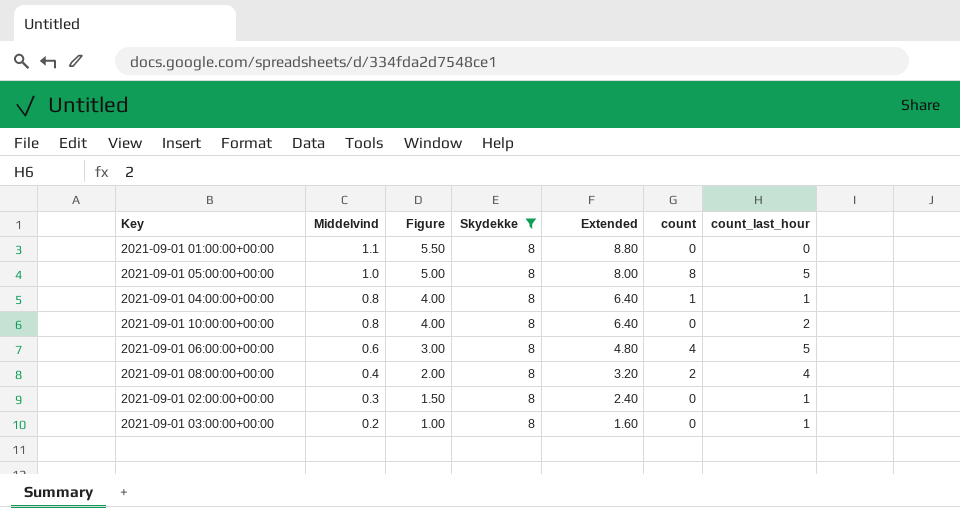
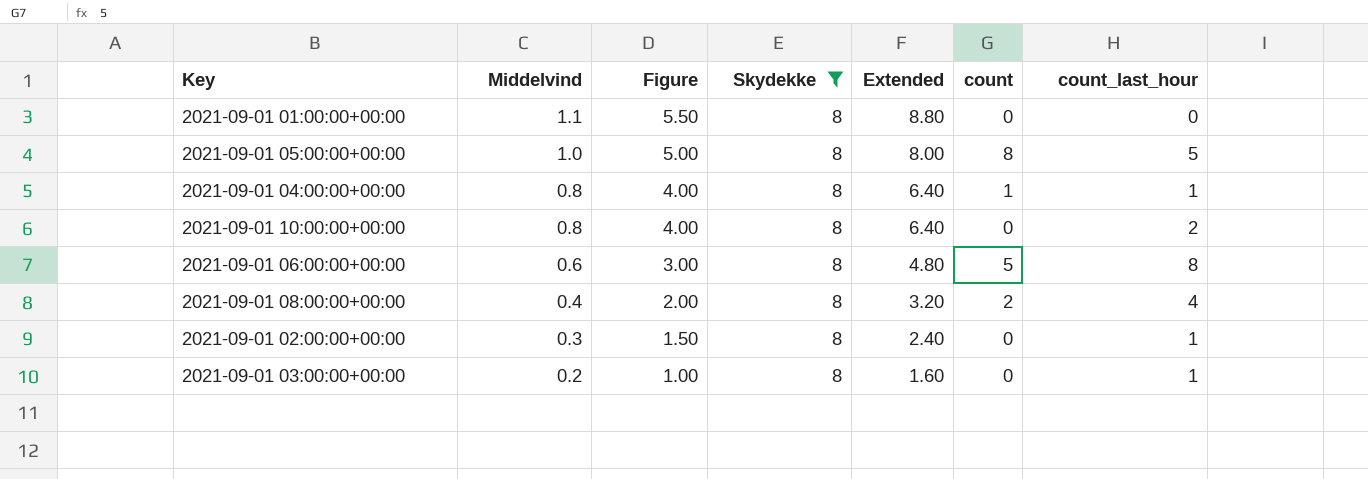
2021-09-01 06:00:00+00:00 | count: 4 -> 5
2021-09-01 06:00:00+00:00 | count_last_hour: 5 -> 8

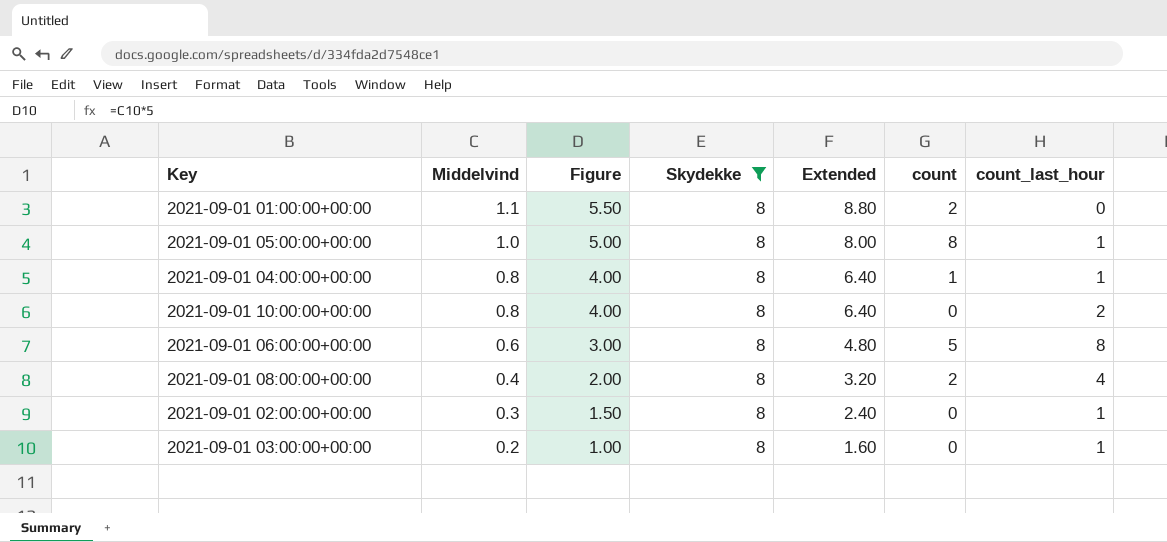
2021-09-01 01:00:00+00:00 | count: 0 -> 2
2021-09-01 05:00:00+00:00 | count_last_hour: 5 -> 1

